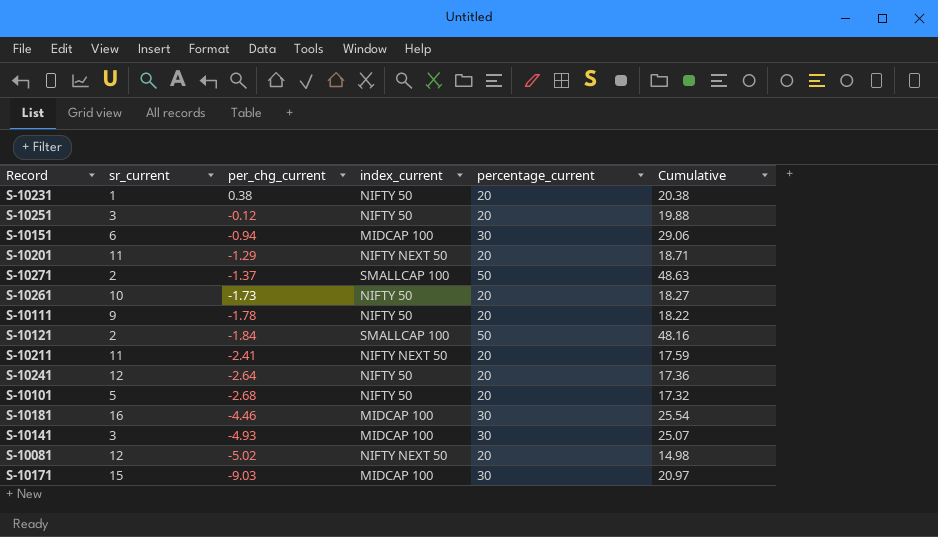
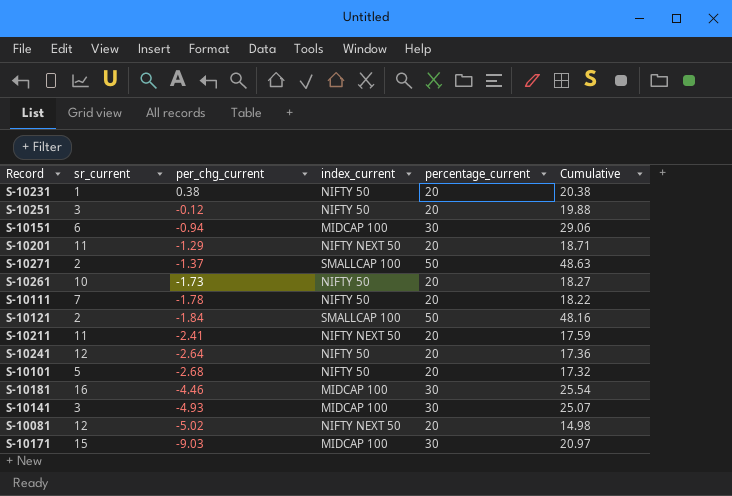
S-10111 | sr_current: 9 -> 7

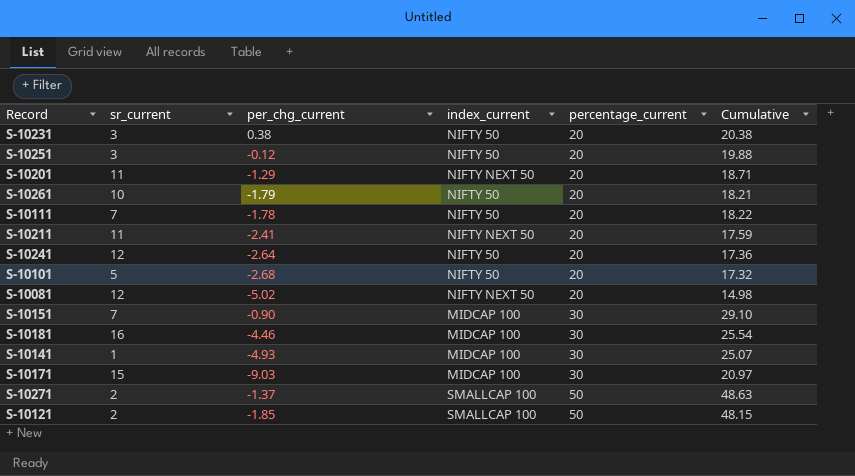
row order: per_chg_current descending -> percentage_current ascending
S-10231 | sr_current: 1 -> 3
S-10261 | per_chg_current: -1.73 -> -1.79
S-10261 | Cumulative: 18.27 -> 18.21
S-10151 | sr_current: 6 -> 7
S-10151 | per_chg_current: -0.94 -> -0.90
S-10151 | Cumulative: 29.06 -> 29.10
S-10141 | sr_current: 3 -> 1
S-10121 | per_chg_current: -1.84 -> -1.85
S-10121 | Cumulative: 48.16 -> 48.15

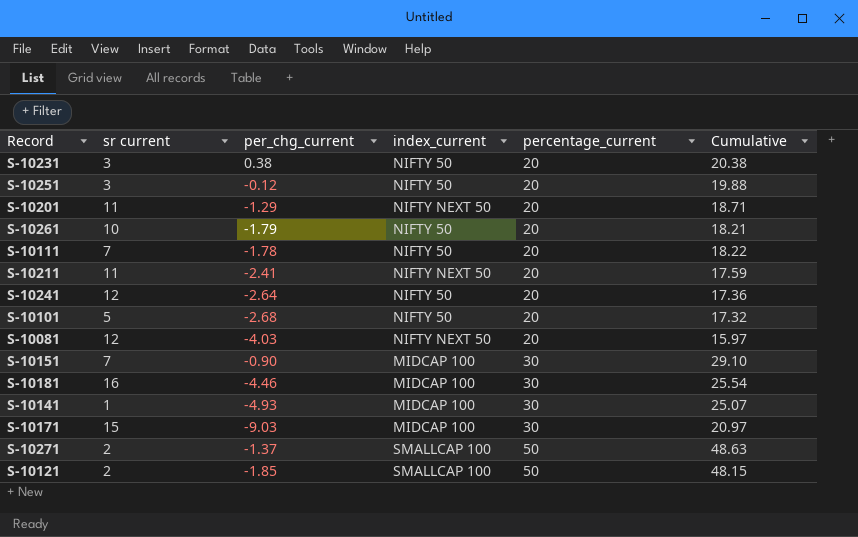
column name: sr_current -> sr current
S-10081 | per_chg_current: -5.02 -> -4.03
S-10081 | Cumulative: 14.98 -> 15.97

